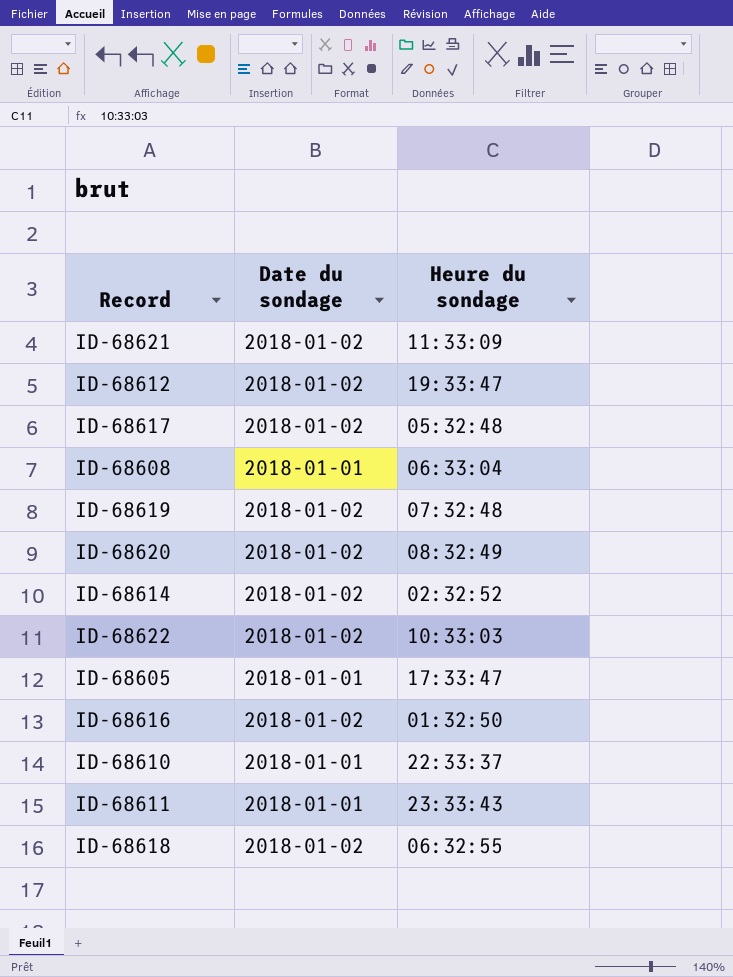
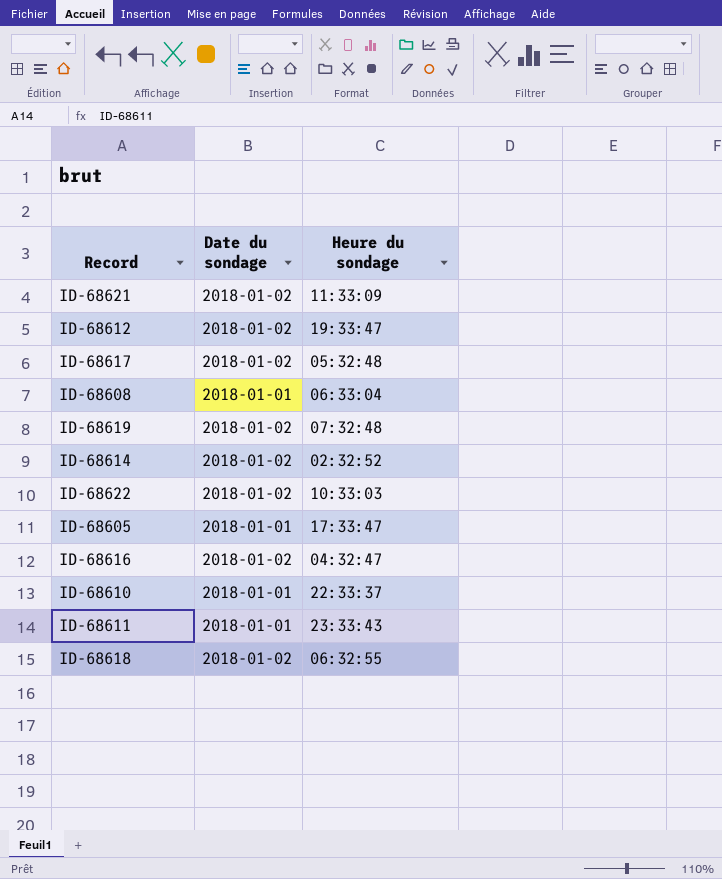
row ID-68620: 2018-01-02 | 08:32:49 -> none
ID-68616 | Heure du sondage: 01:32:50 -> 04:32:47

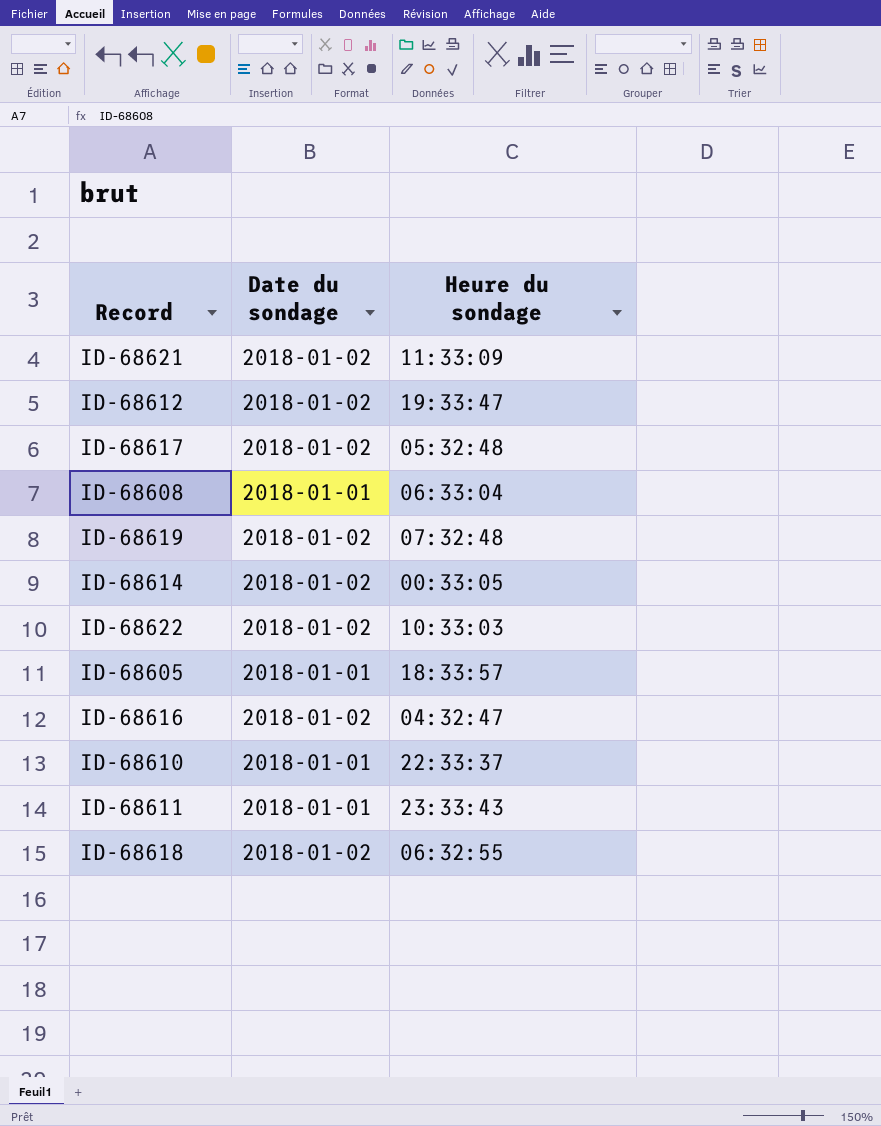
ID-68614 | Heure du sondage: 02:32:52 -> 00:33:05
ID-68605 | Heure du sondage: 17:33:47 -> 18:33:57

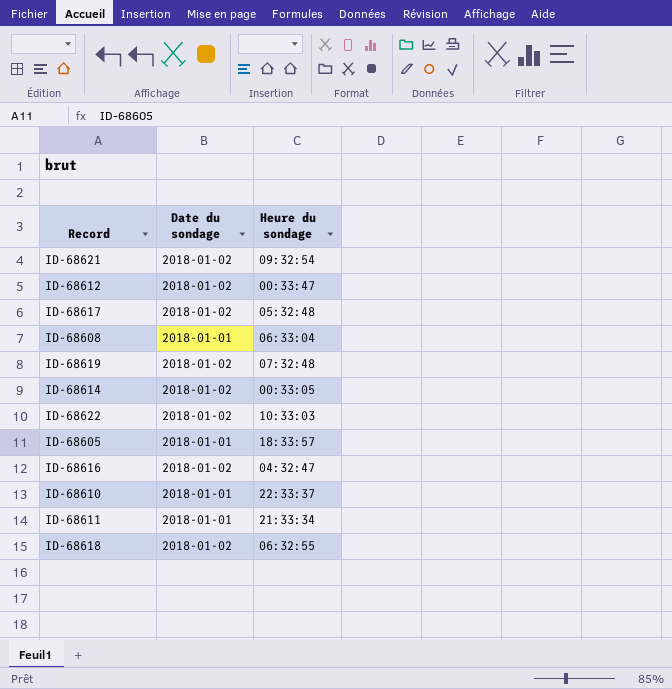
ID-68621 | Heure du sondage: 11:33:09 -> 09:32:54
ID-68612 | Heure du sondage: 19:33:47 -> 00:33:47
ID-68611 | Heure du sondage: 23:33:43 -> 21:33:34

